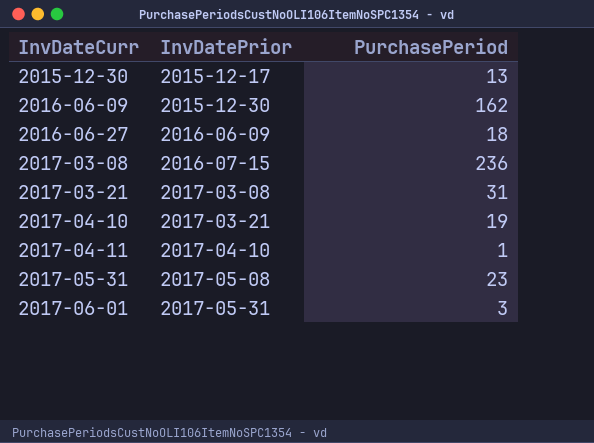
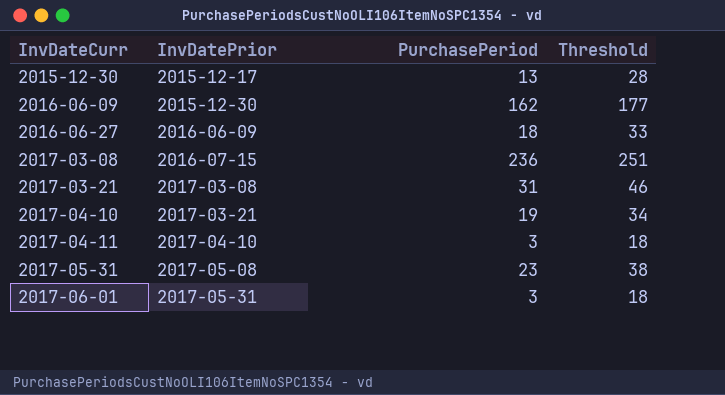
column Threshold | formula: none -> [PurchasePeriod] + 15
2017-04-11 | PurchasePeriod: 1 -> 3

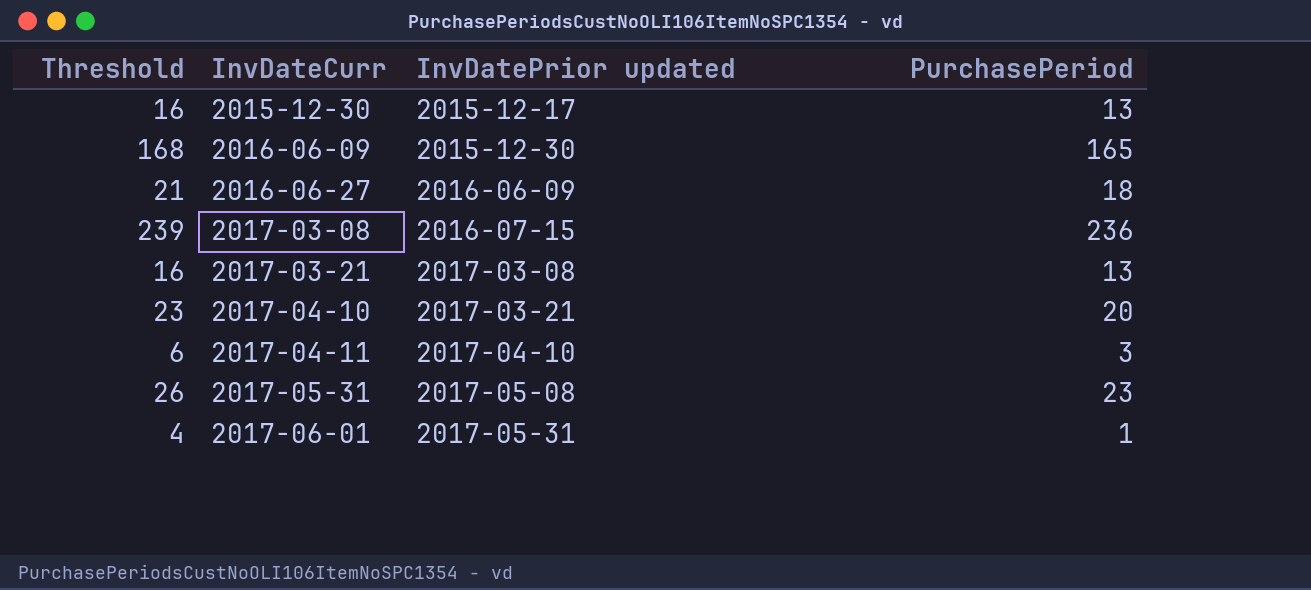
column Threshold | formula: [PurchasePeriod] + 15 -> [PurchasePeriod] + 3
column Threshold | position: 4 -> 1
column name: InvDatePrior -> InvDatePrior updated
2016-06-09 | PurchasePeriod: 162 -> 165
2017-03-21 | PurchasePeriod: 31 -> 13
2017-04-10 | PurchasePeriod: 19 -> 20
2017-06-01 | PurchasePeriod: 3 -> 1

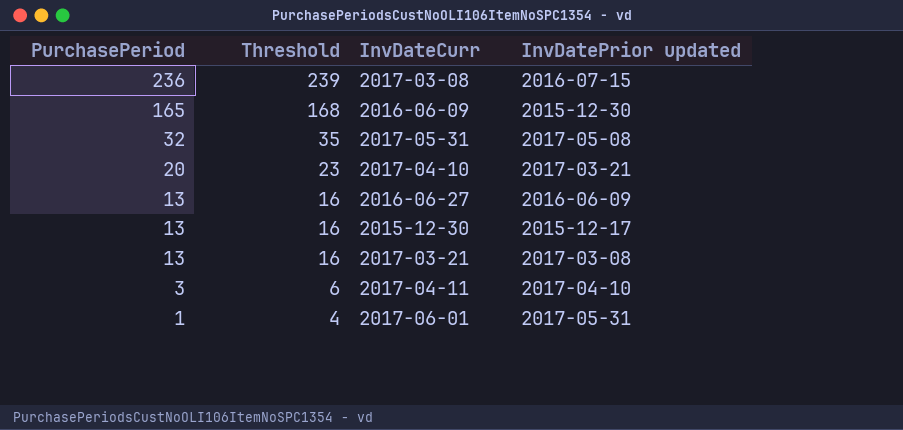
row order: InvDateCurr ascending -> PurchasePeriod descending
column PurchasePeriod | position: 4 -> 1
2017-05-31 | PurchasePeriod: 23 -> 32
2017-05-31 | Threshold: 26 -> 35
2016-06-27 | PurchasePeriod: 18 -> 13
2016-06-27 | Threshold: 21 -> 16

